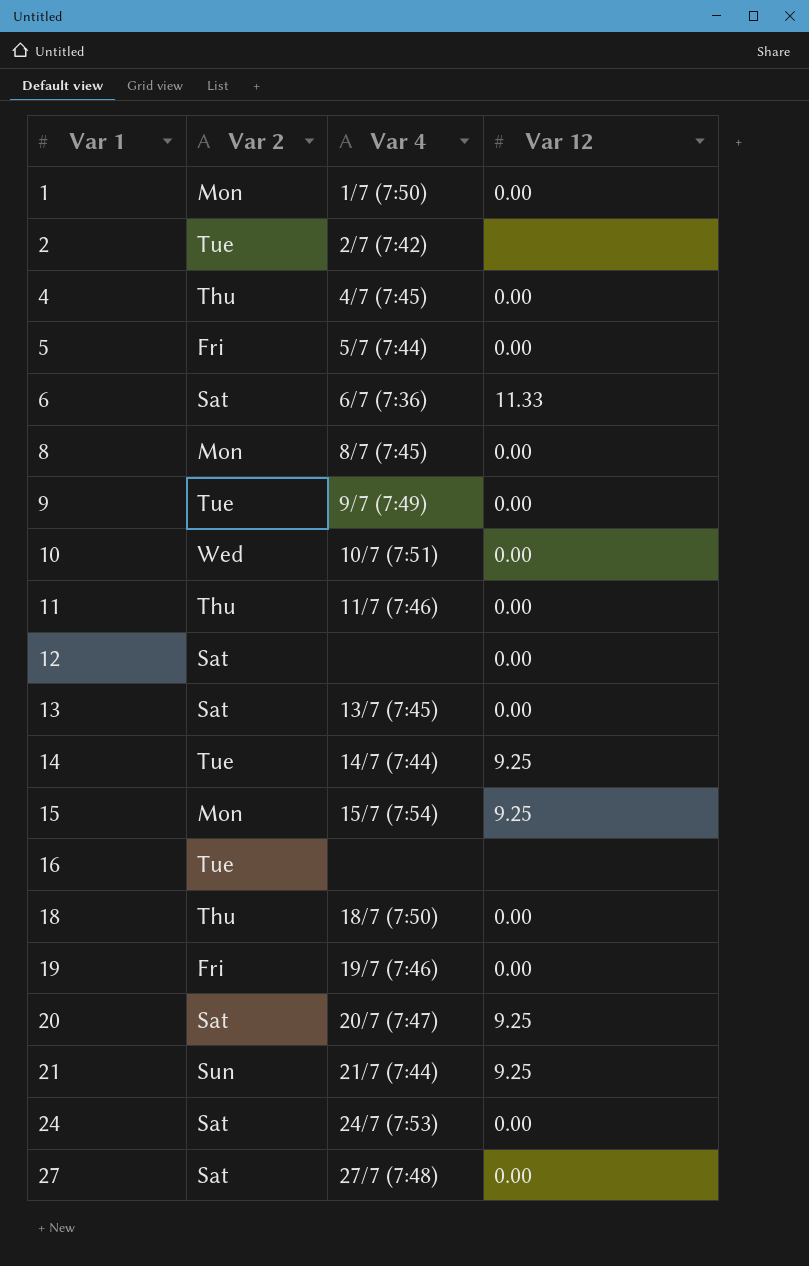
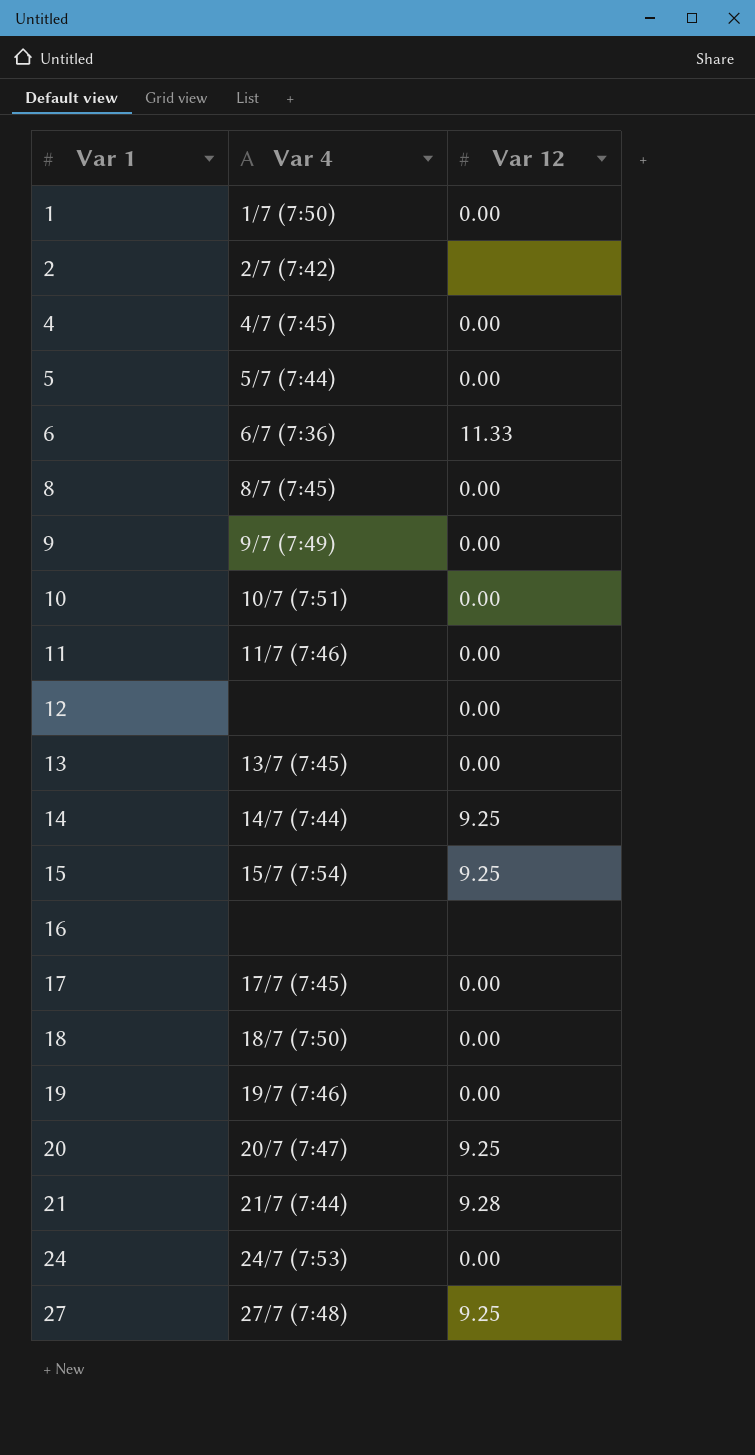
column Var 2 | position: 2 -> none
row 17: none -> 17/7 (7:45) | 0.00
21 | Var 12: 9.25 -> 9.28
27 | Var 12: 0.00 -> 9.25

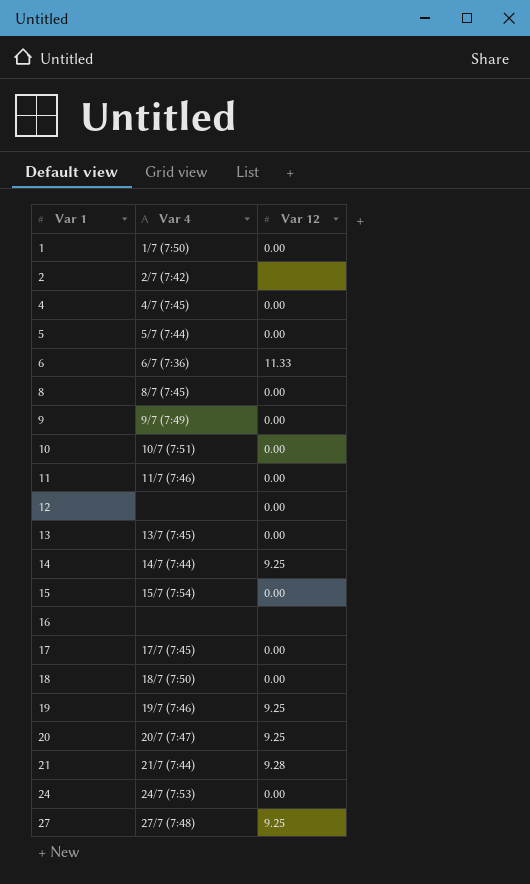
15 | Var 12: 9.25 -> 0.00
19 | Var 12: 0.00 -> 9.25

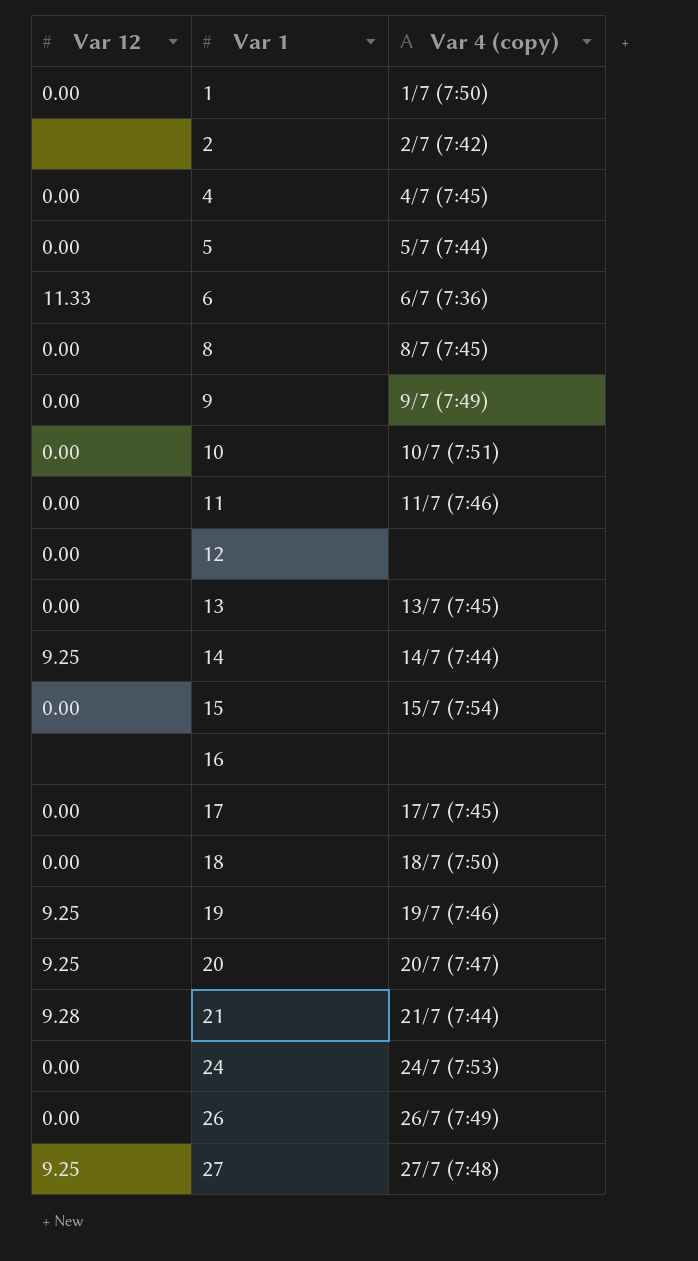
column Var 12 | position: 3 -> 1
column name: Var 4 -> Var 4 (copy)
row 26: none -> 0.00 | 26/7 (7:49)

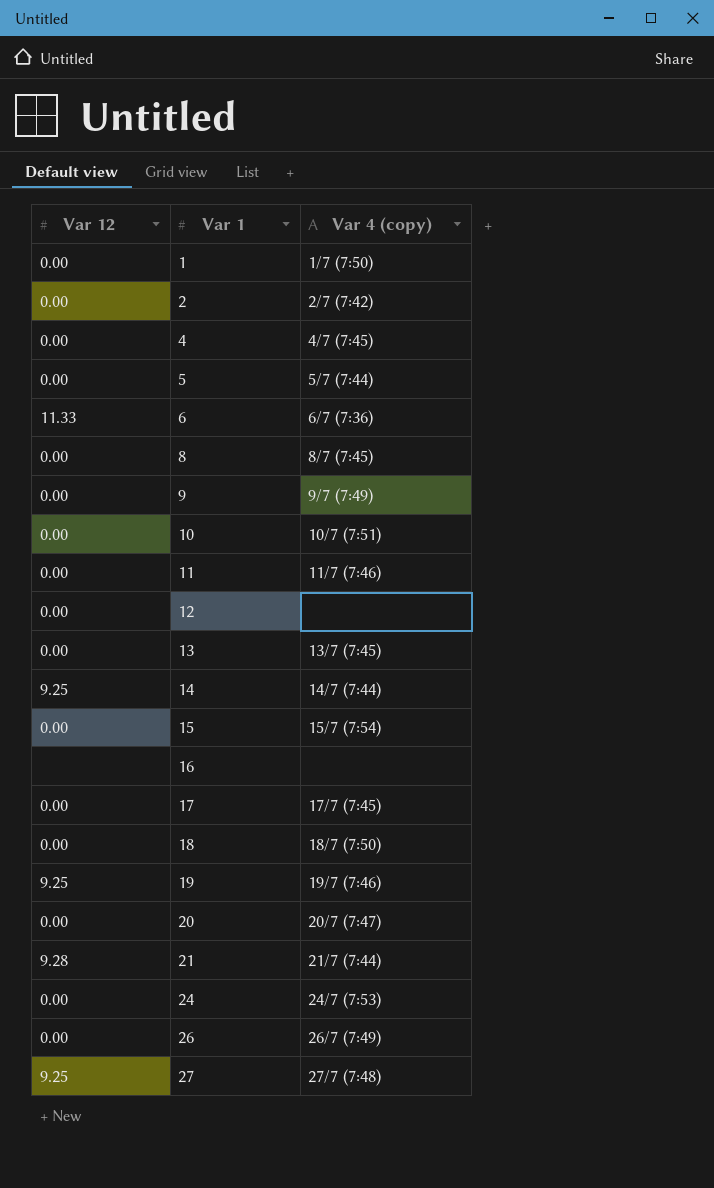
2 | Var 12: none -> 0.00
20 | Var 12: 9.25 -> 0.00

